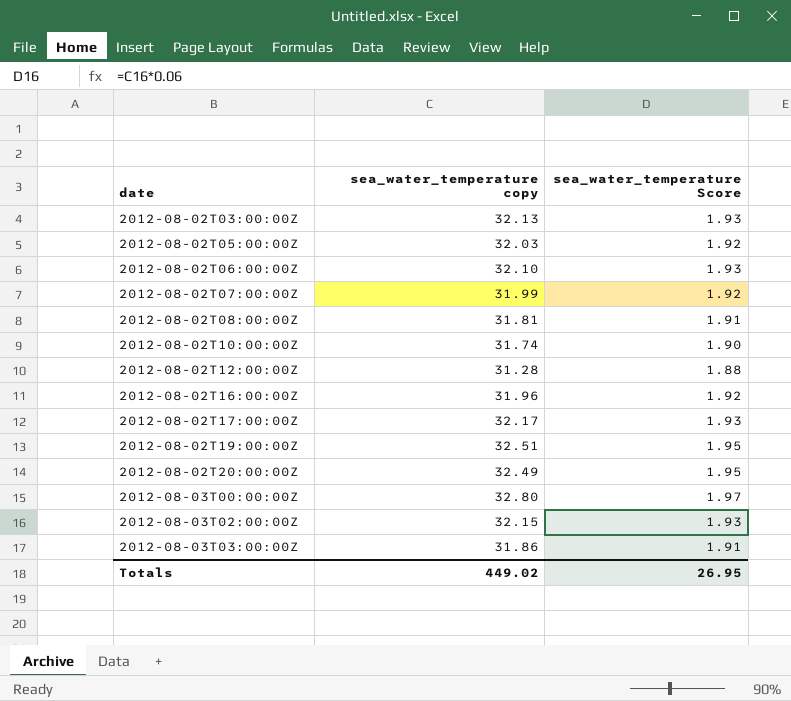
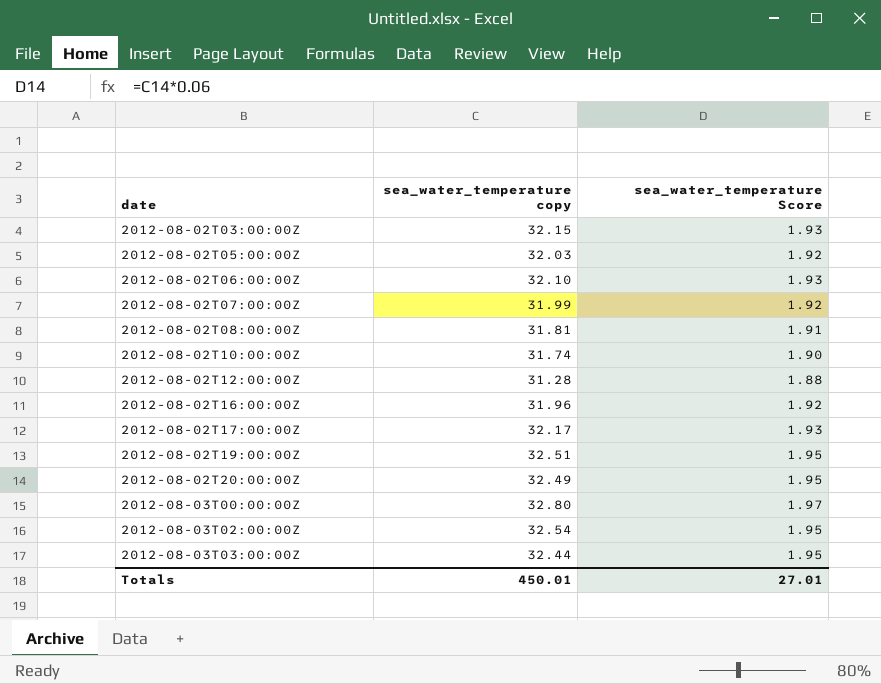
2012-08-02T03:00:00Z | sea_water_temperature copy: 32.13 -> 32.15
2012-08-03T02:00:00Z | sea_water_temperature copy: 32.15 -> 32.54
2012-08-03T02:00:00Z | sea_water_temperature Score: 1.93 -> 1.95
2012-08-03T03:00:00Z | sea_water_temperature copy: 31.86 -> 32.44
2012-08-03T03:00:00Z | sea_water_temperature Score: 1.91 -> 1.95
Totals | sea_water_temperature copy: 449.02 -> 450.01
Totals | sea_water_temperature Score: 26.95 -> 27.01

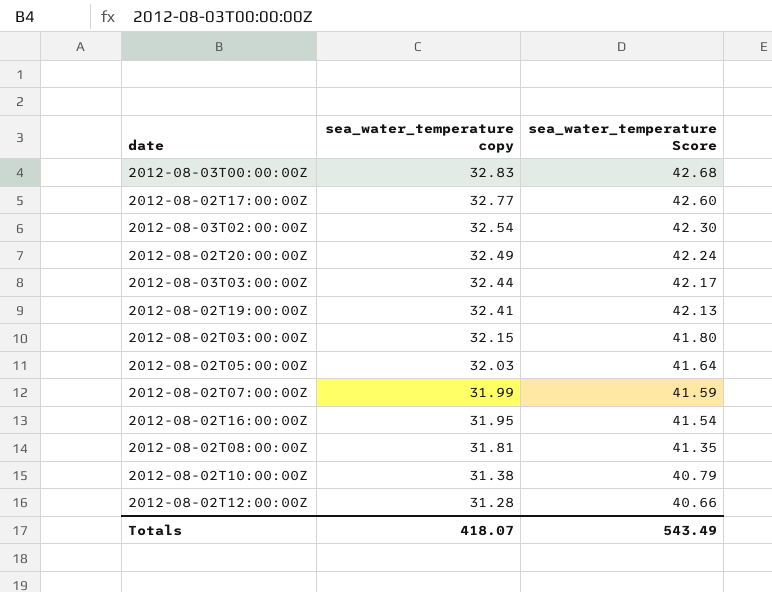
row order: date ascending -> sea_water_temperature copy descending
column sea_water_temperature Score | formula: [sea_water_temperature copy] * 0.06 -> [sea_water_temperature copy] * 1.3
row 2012-08-02T06:00:00Z: 32.10 | 1.93 -> none
2012-08-03T00:00:00Z | sea_water_temperature copy: 32.80 -> 32.83
2012-08-02T17:00:00Z | sea_water_temperature copy: 32.17 -> 32.77
2012-08-02T19:00:00Z | sea_water_temperature copy: 32.51 -> 32.41
2012-08-02T16:00:00Z | sea_water_temperature copy: 31.96 -> 31.95
2012-08-02T10:00:00Z | sea_water_temperature copy: 31.74 -> 31.38
Totals | sea_water_temperature copy: 450.01 -> 418.07
Totals | sea_water_temperature Score: 27.01 -> 543.49

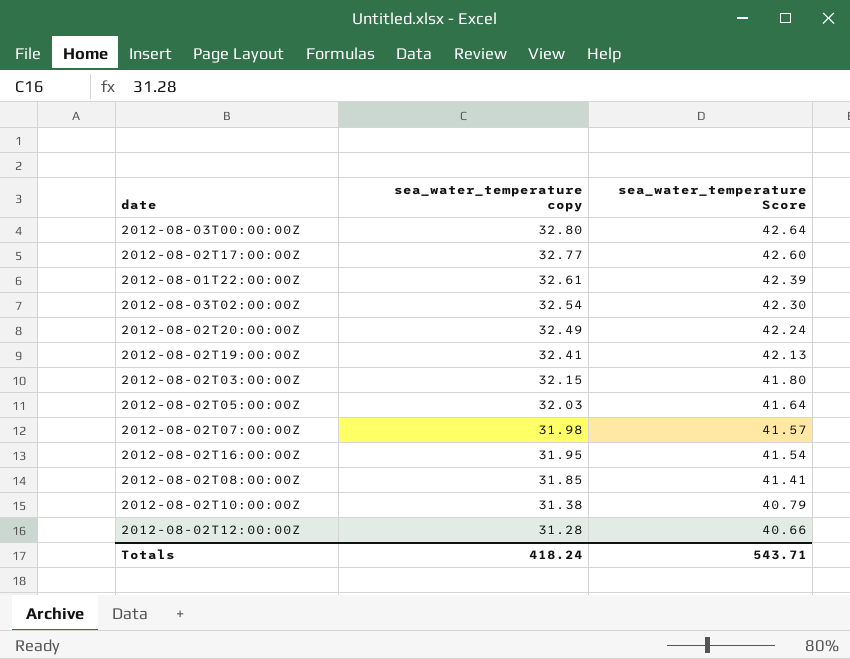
row 2012-08-03T03:00:00Z: 32.44 | 42.17 -> none
2012-08-03T00:00:00Z | sea_water_temperature copy: 32.83 -> 32.80
2012-08-03T00:00:00Z | sea_water_temperature Score: 42.68 -> 42.64
row 2012-08-01T22:00:00Z: none -> 32.61 | 42.39
2012-08-02T07:00:00Z | sea_water_temperature copy: 31.99 -> 31.98
2012-08-02T07:00:00Z | sea_water_temperature Score: 41.59 -> 41.57
2012-08-02T08:00:00Z | sea_water_temperature copy: 31.81 -> 31.85
2012-08-02T08:00:00Z | sea_water_temperature Score: 41.35 -> 41.41
Totals | sea_water_temperature copy: 418.07 -> 418.24
Totals | sea_water_temperature Score: 543.49 -> 543.71

